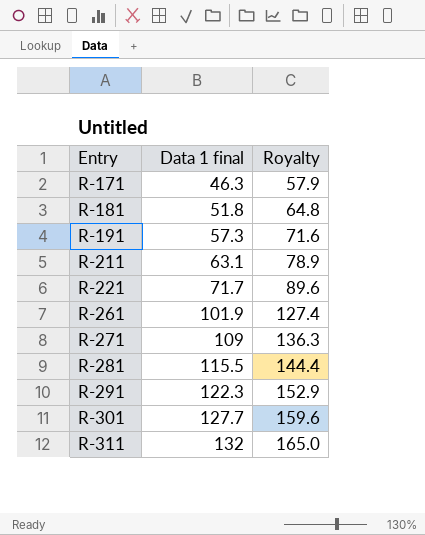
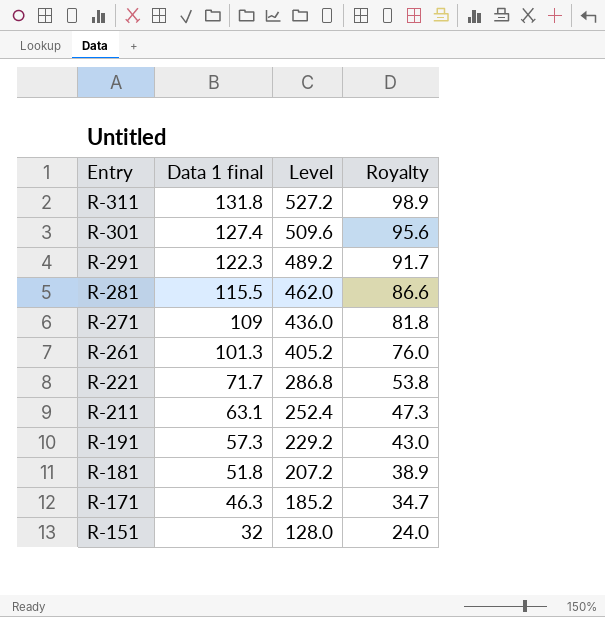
row order: Entry ascending -> Entry descending
column Level | formula: none -> [Data 1 final] * 4
column Royalty | formula: [Data 1 final] * 1.25 -> [Data 1 final] * 0.75
R-311 | Data 1 final: 132 -> 131.8
R-301 | Data 1 final: 127.7 -> 127.4
R-261 | Data 1 final: 101.9 -> 101.3
row R-151: none -> 32 | 128.0 | 24.0

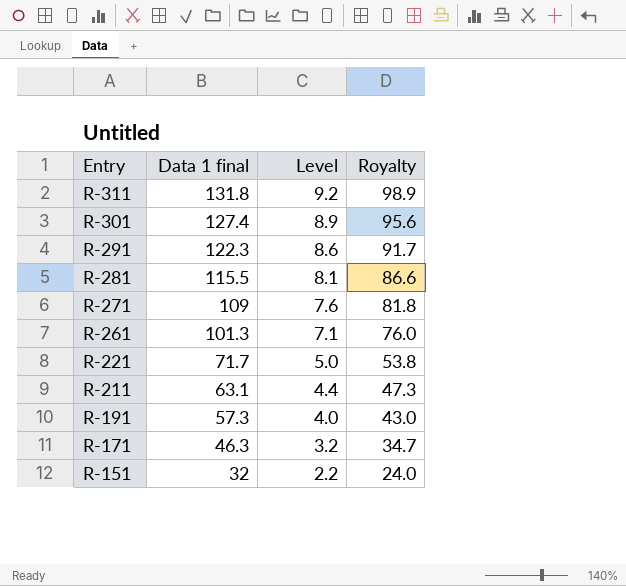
column Level | formula: [Data 1 final] * 4 -> [Data 1 final] * 0.07
row R-181: 51.8 | 207.2 | 38.9 -> none

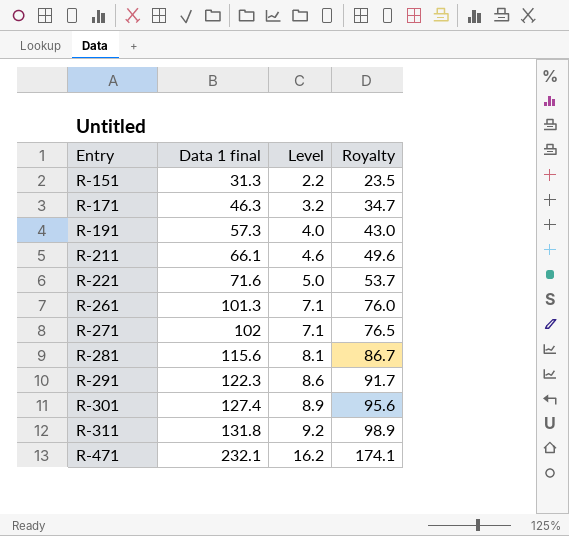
row order: Entry descending -> Entry ascending
R-151 | Data 1 final: 32 -> 31.3
R-151 | Royalty: 24.0 -> 23.5
R-211 | Data 1 final: 63.1 -> 66.1
R-211 | Level: 4.4 -> 4.6
R-211 | Royalty: 47.3 -> 49.6
R-221 | Data 1 final: 71.7 -> 71.6
R-221 | Royalty: 53.8 -> 53.7
R-271 | Data 1 final: 109 -> 102
R-271 | Level: 7.6 -> 7.1
R-271 | Royalty: 81.8 -> 76.5
R-281 | Data 1 final: 115.5 -> 115.6
R-281 | Royalty: 86.6 -> 86.7
row R-471: none -> 232.1 | 16.2 | 174.1

